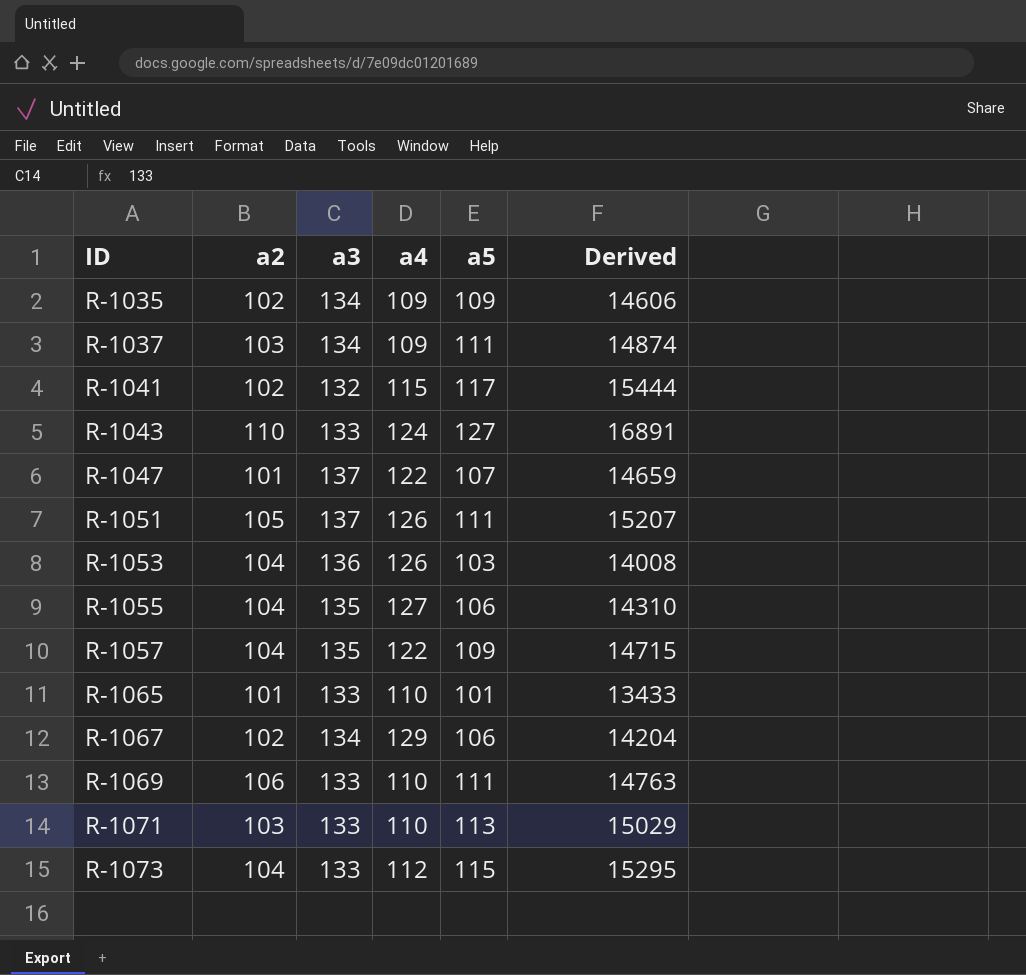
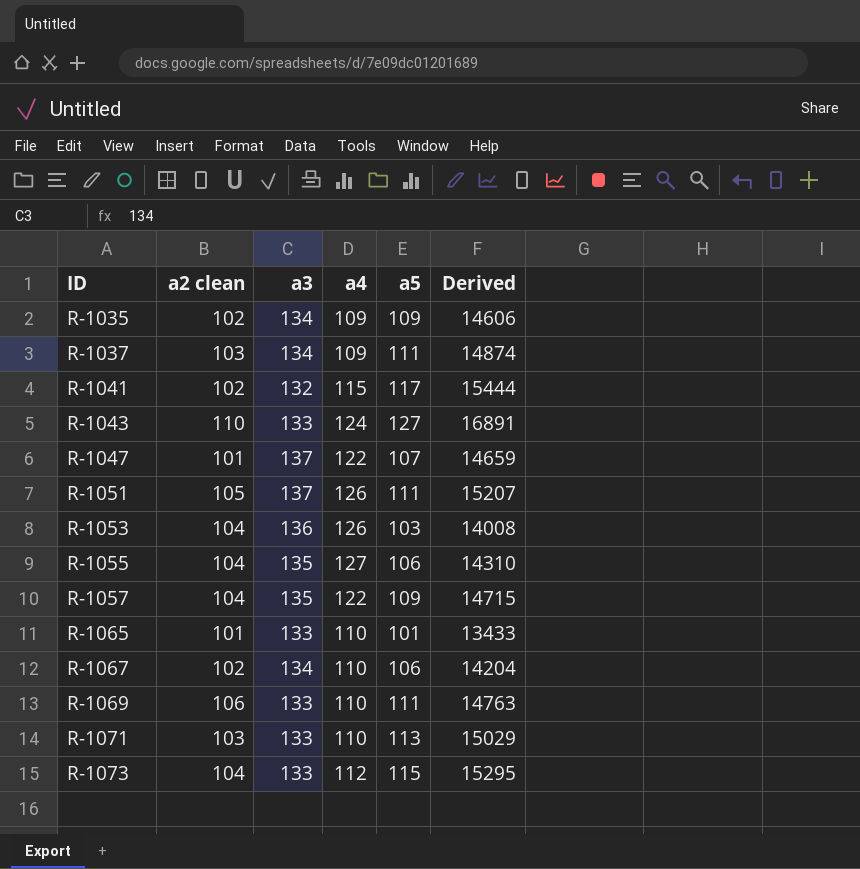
column name: a2 -> a2 clean
R-1067 | a4: 129 -> 110

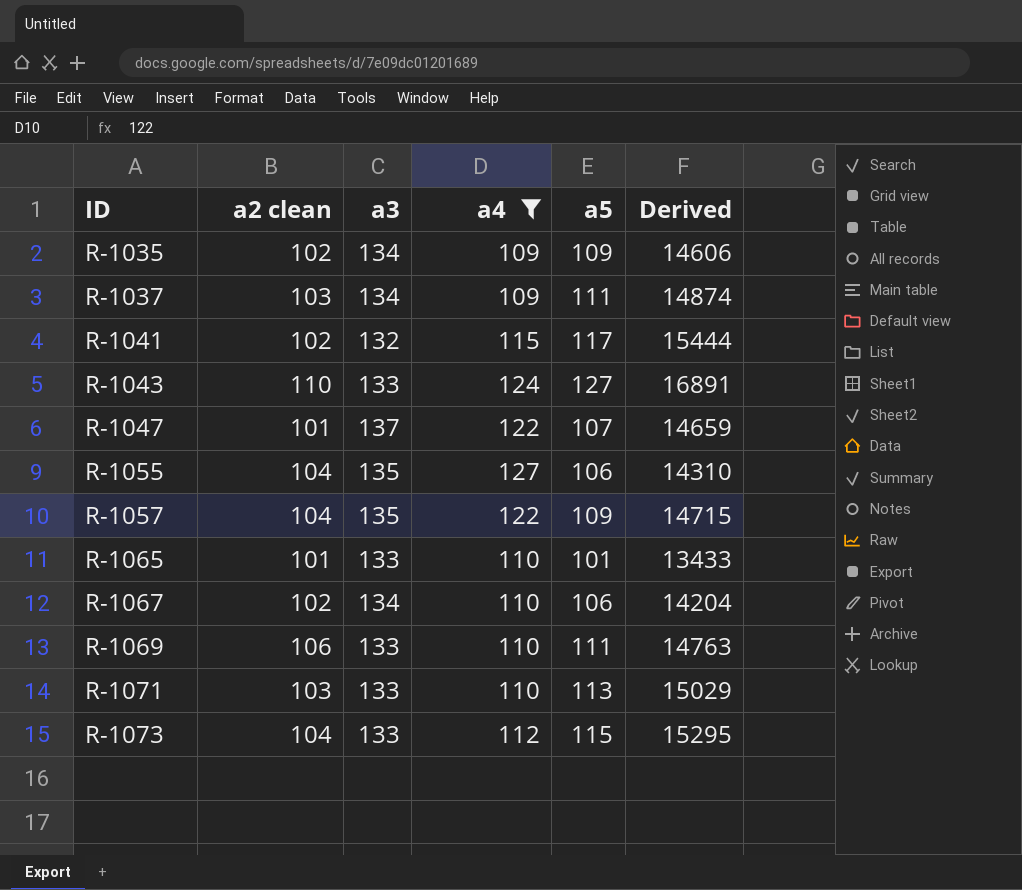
filter: none -> a4 != 126

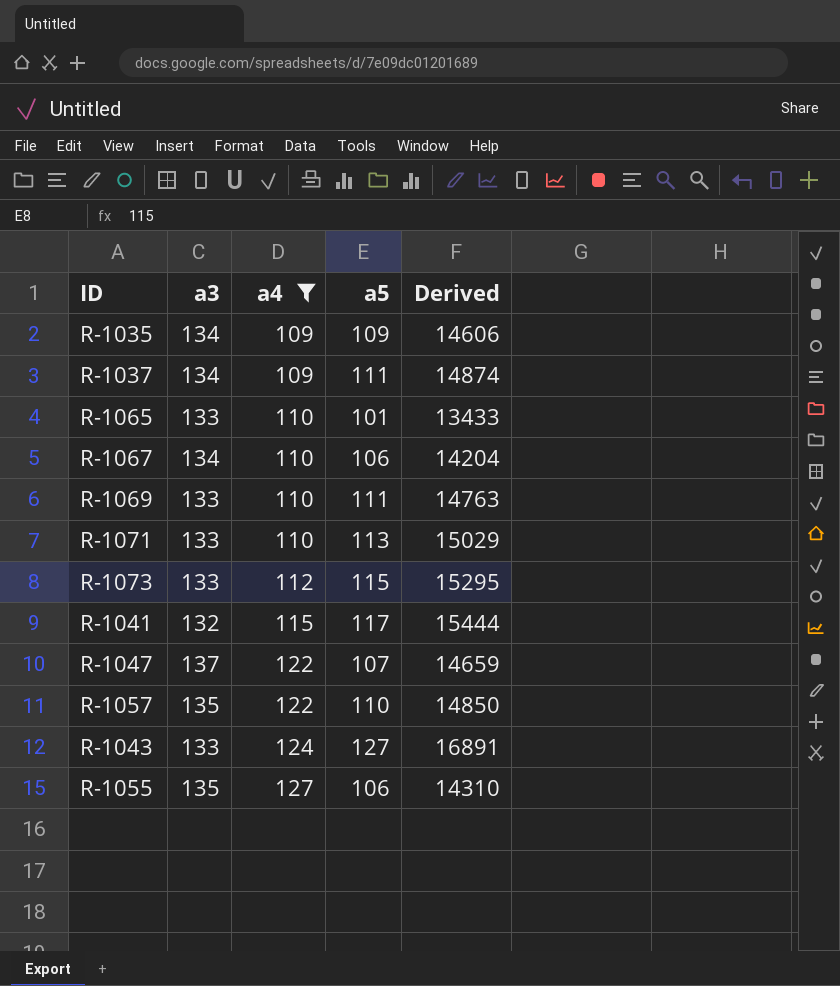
row order: ID ascending -> a4 ascending
column a2 clean | position: 2 -> none
R-1057 | a5: 109 -> 110
R-1057 | Derived: 14715 -> 14850

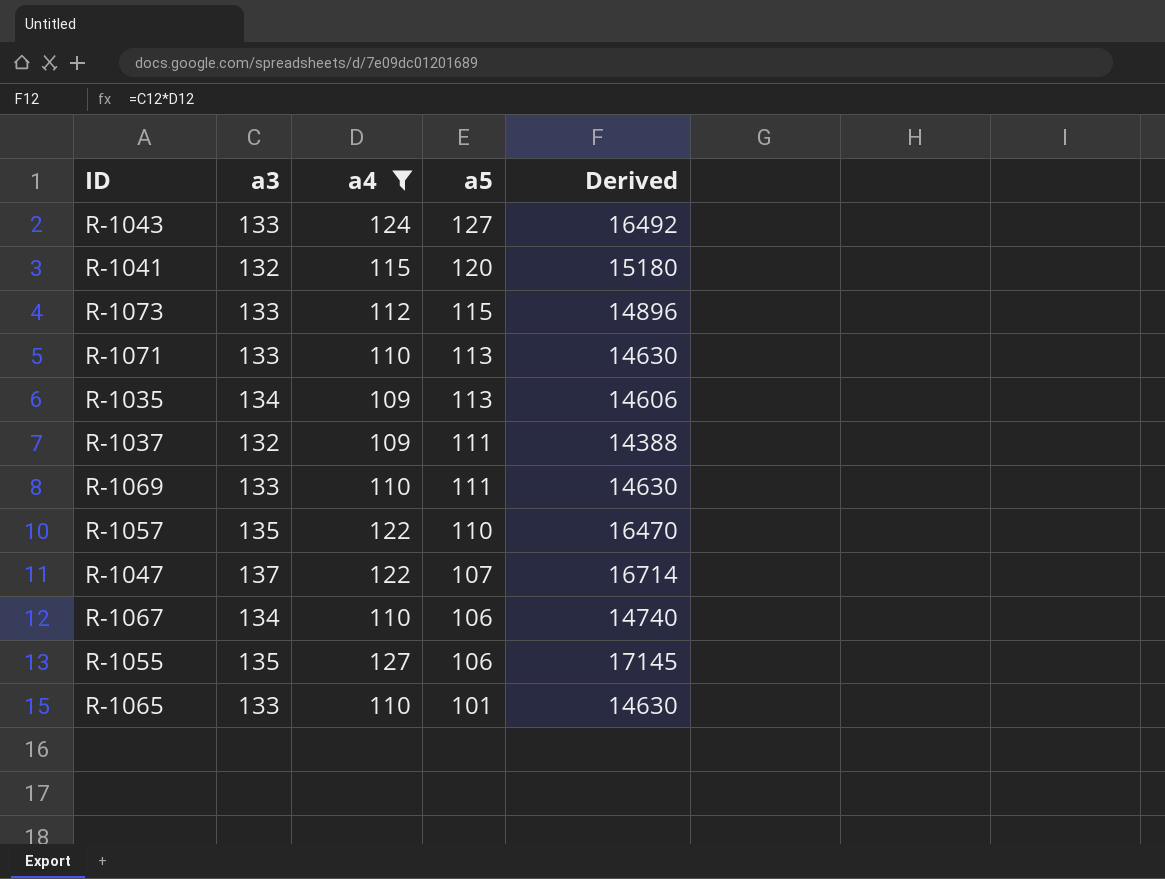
row order: a4 ascending -> a5 descending
column Derived | formula: [a3] * [a5] -> [a3] * [a4]
R-1041 | a5: 117 -> 120
R-1035 | a5: 109 -> 113
R-1037 | a3: 134 -> 132

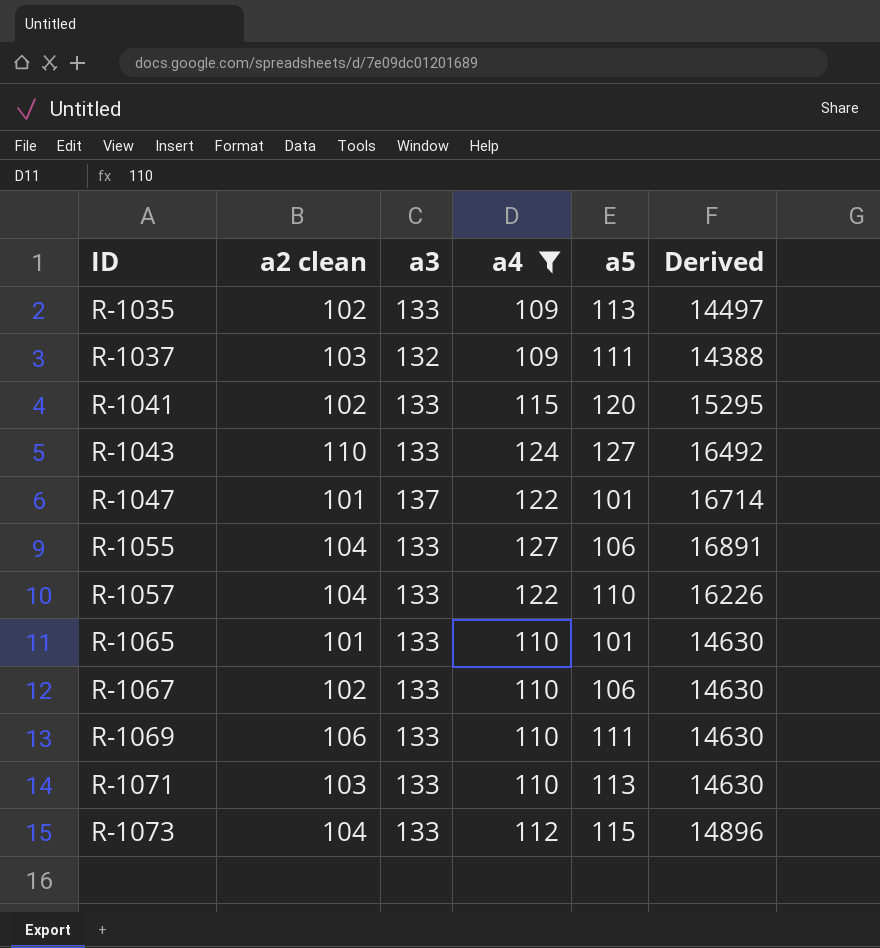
row order: a5 descending -> ID ascending
column a2 clean | position: none -> 2
R-1035 | a3: 134 -> 133
R-1035 | Derived: 14606 -> 14497
R-1041 | a3: 132 -> 133
R-1041 | Derived: 15180 -> 15295
R-1047 | a5: 107 -> 101
R-1055 | a3: 135 -> 133
R-1055 | Derived: 17145 -> 16891
R-1057 | a3: 135 -> 133
R-1057 | Derived: 16470 -> 16226
R-1067 | a3: 134 -> 133
R-1067 | Derived: 14740 -> 14630

